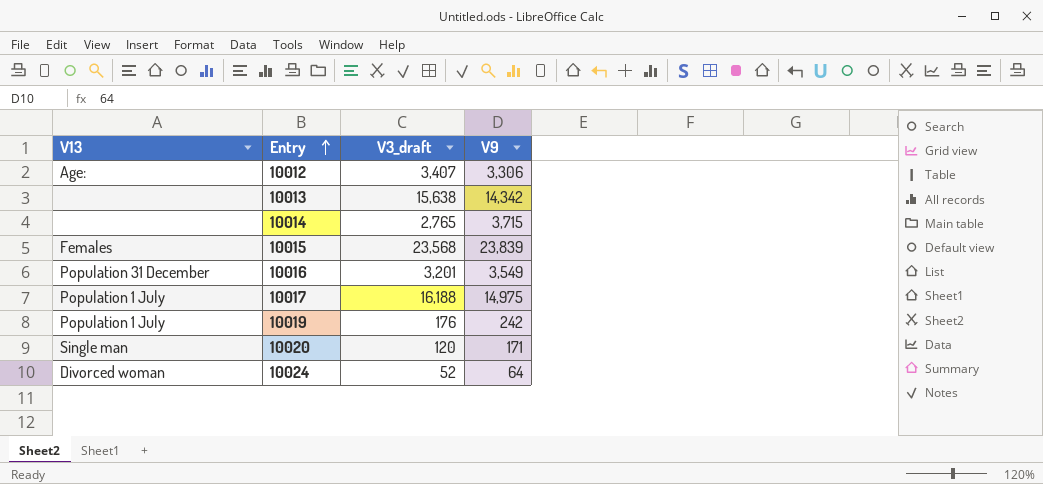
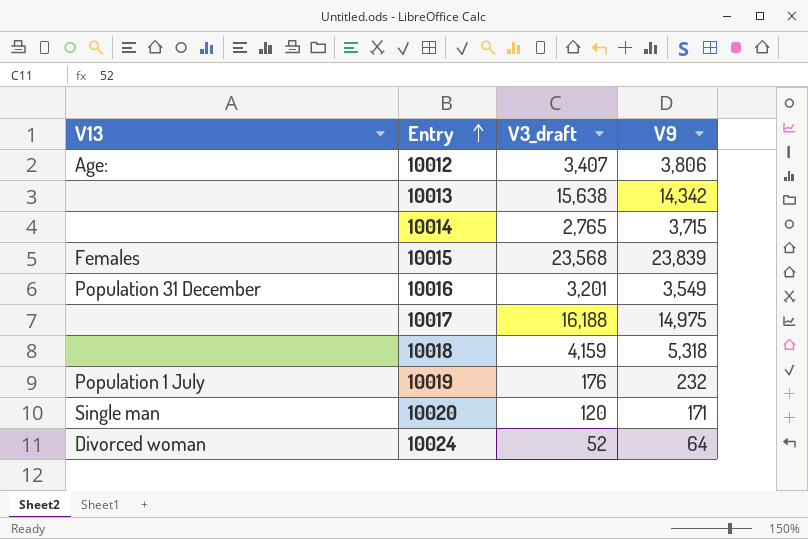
10012 | V9: 3,306 -> 3,806
10017 | V13: Population 1 July -> none
row 10018: none -> none | 4,159 | 5,318
10019 | V9: 242 -> 232

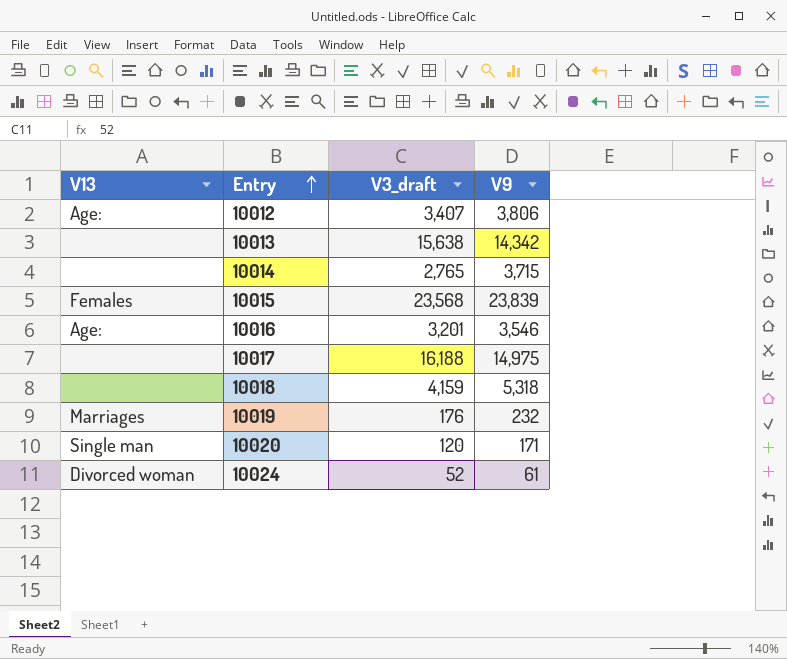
10016 | V13: Population 31 December -> Age:
10016 | V9: 3,549 -> 3,546
10019 | V13: Population 1 July -> Marriages
10024 | V9: 64 -> 61

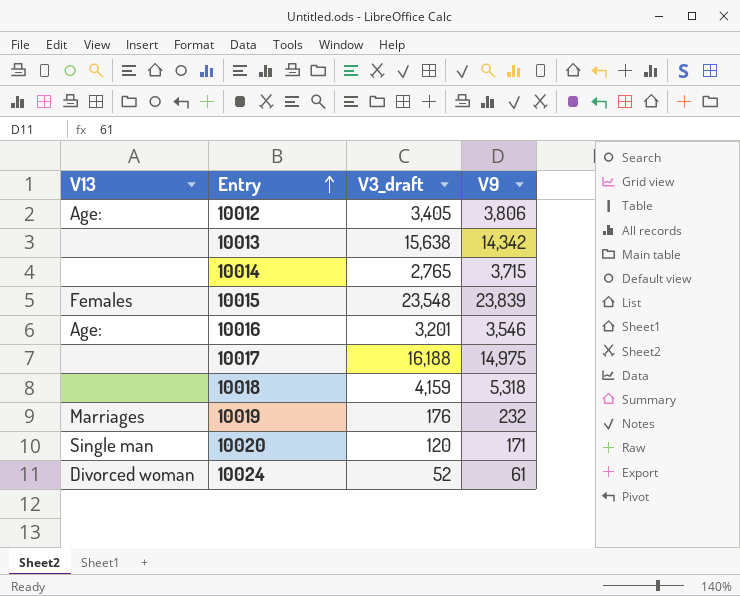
10012 | V3_draft: 3,407 -> 3,405
10015 | V3_draft: 23,568 -> 23,548

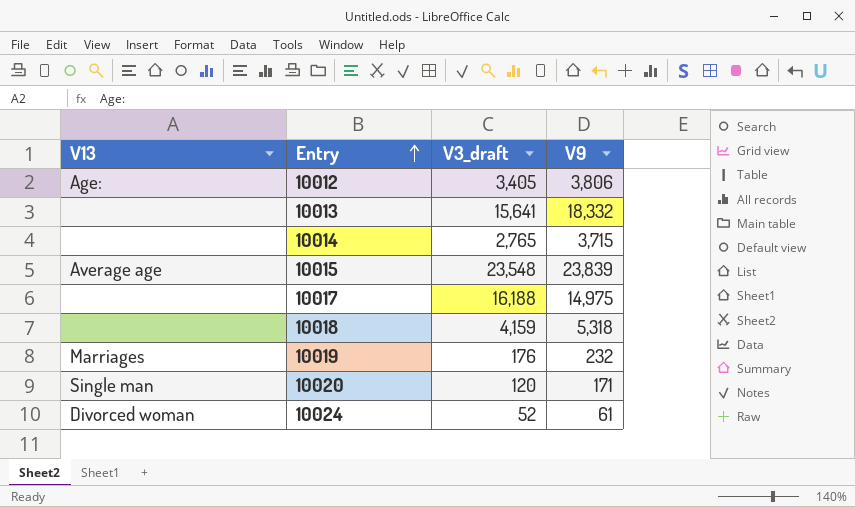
row 10016: Age: | 3,201 | 3,546 -> none
10013 | V3_draft: 15,638 -> 15,641
10013 | V9: 14,342 -> 18,332
10015 | V13: Females -> Average age

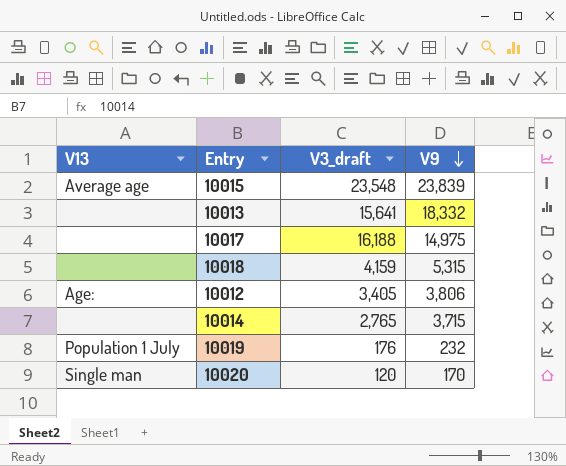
row order: Entry ascending -> V9 descending
row 10024: Divorced woman | 52 | 61 -> none
10018 | V9: 5,318 -> 5,315
10019 | V13: Marriages -> Population 1 July
10020 | V9: 171 -> 170

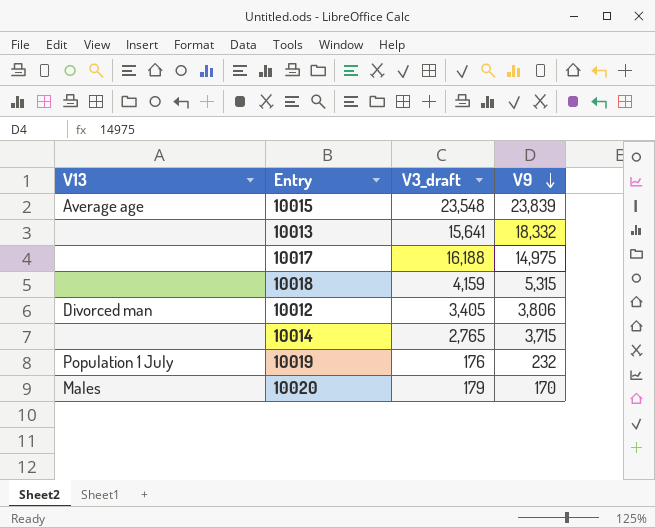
10012 | V13: Age: -> Divorced man
10020 | V13: Single man -> Males
10020 | V3_draft: 120 -> 179

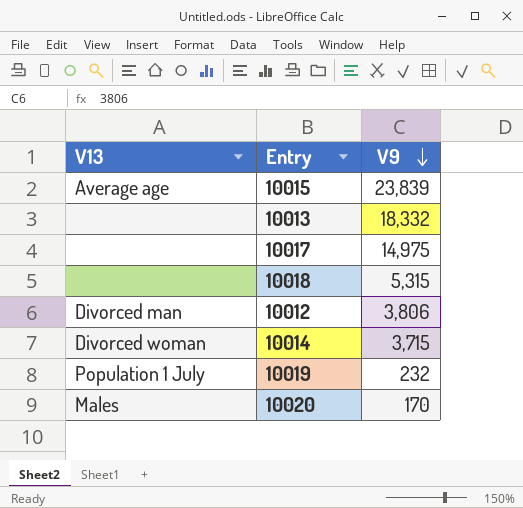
column V3_draft | position: 3 -> none
10014 | V13: none -> Divorced woman

